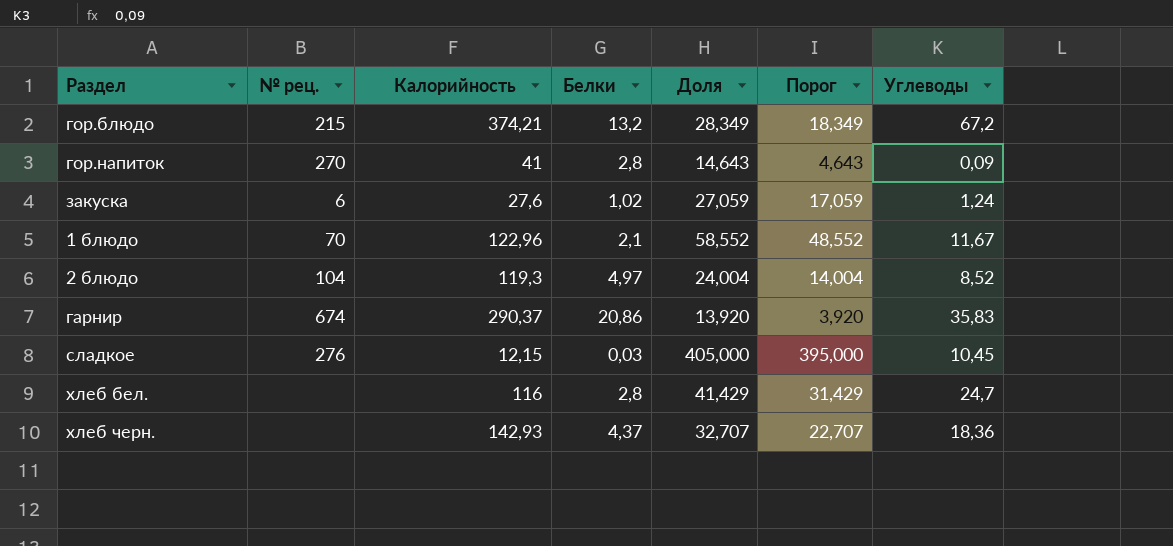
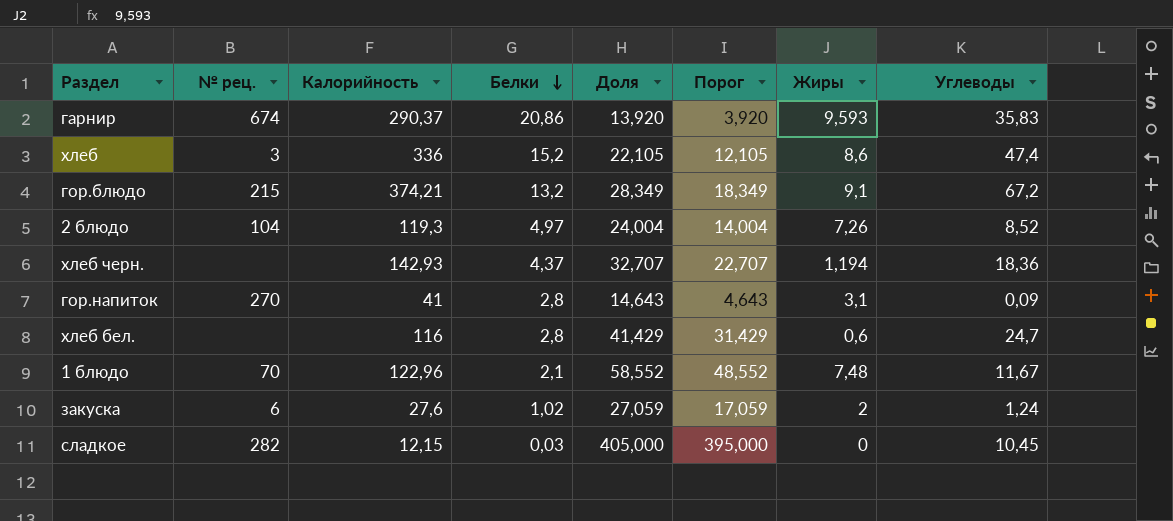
row order: none -> Белки descending
column Жиры | position: none -> 7
row хлеб: none -> 3 | 336 | 15,2 | 22,105 | 12,105 | 8,6 | 47,4
сладкое | № рец.: 276 -> 282

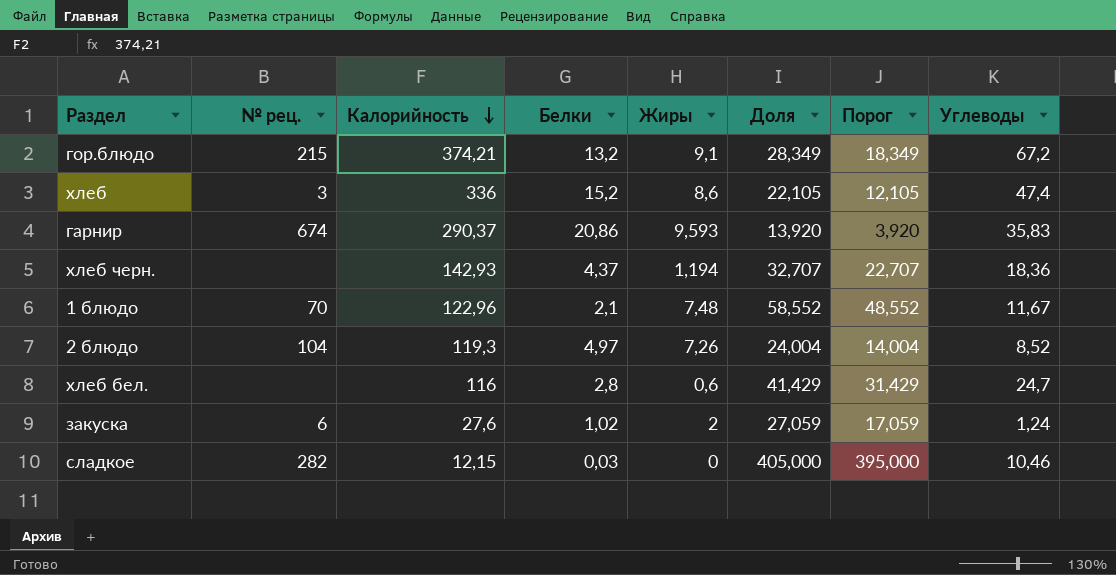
row order: Белки descending -> Калорийность descending
column Жиры | position: 7 -> 5
row гор.напиток: 270 | 41 | 2,8 | 14,643 | 4,643 | 3,1 | 0,09 -> none
сладкое | Углеводы: 10,45 -> 10,46

